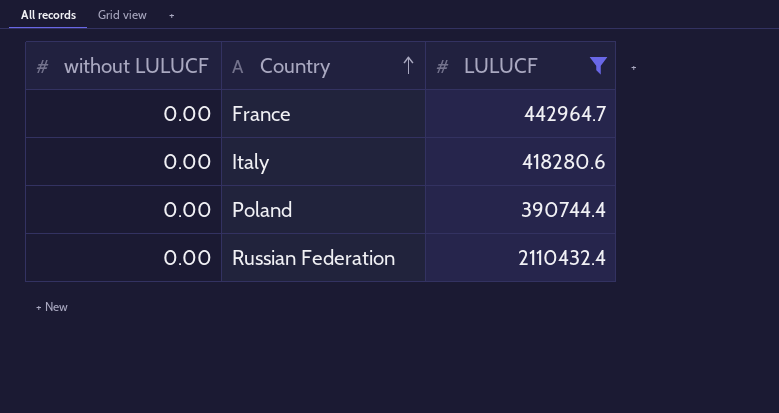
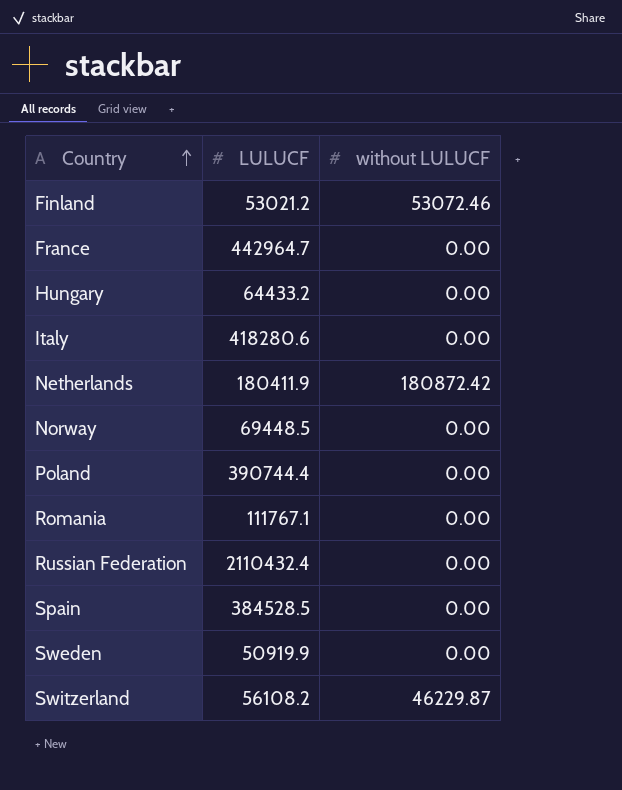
filter: LULUCF >= 390744.4 -> none
column without LULUCF | position: 1 -> 3

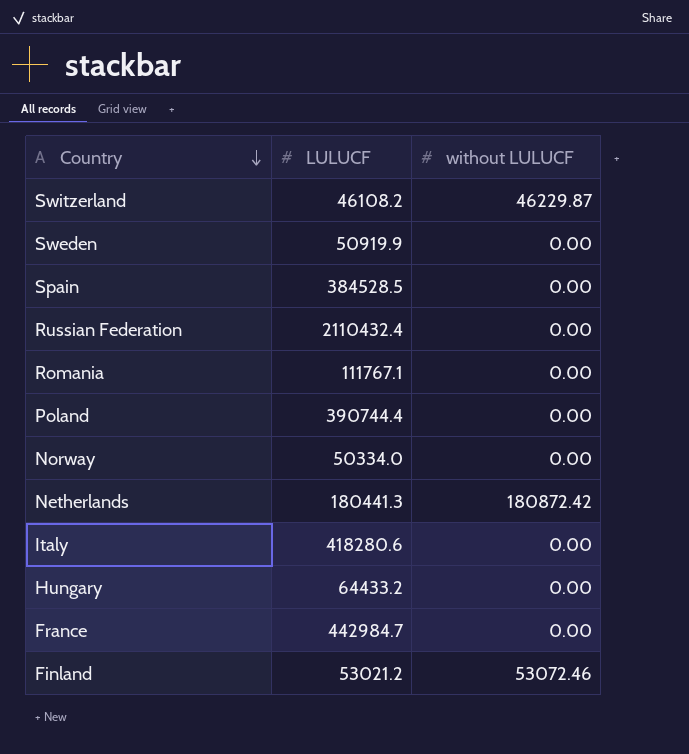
row order: Country ascending -> Country descending
Switzerland | LULUCF: 56108.2 -> 46108.2
Norway | LULUCF: 69448.5 -> 50334.0
Netherlands | LULUCF: 180411.9 -> 180441.3
France | LULUCF: 442964.7 -> 442984.7

